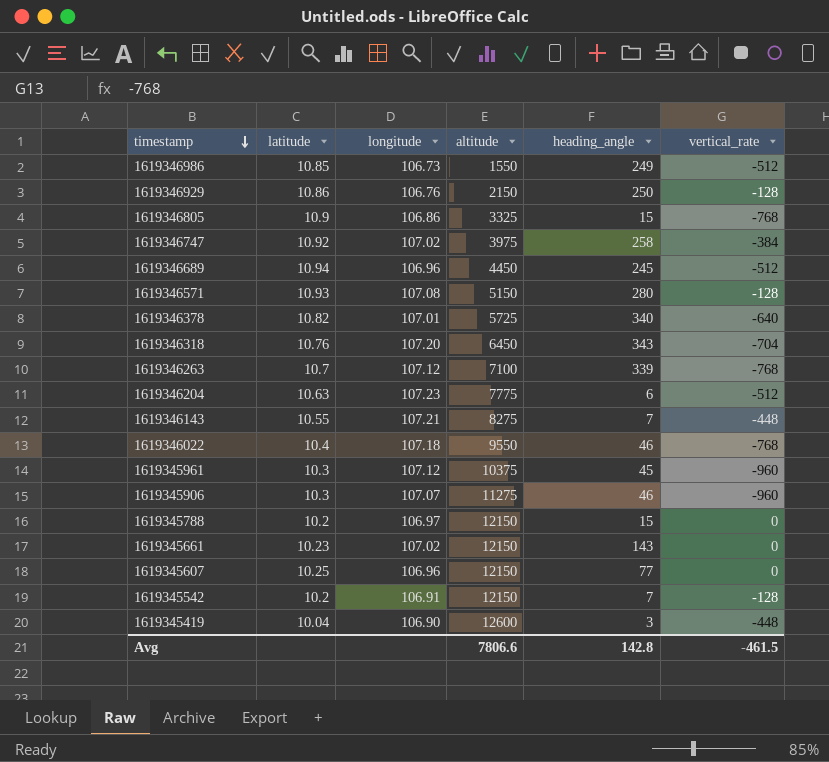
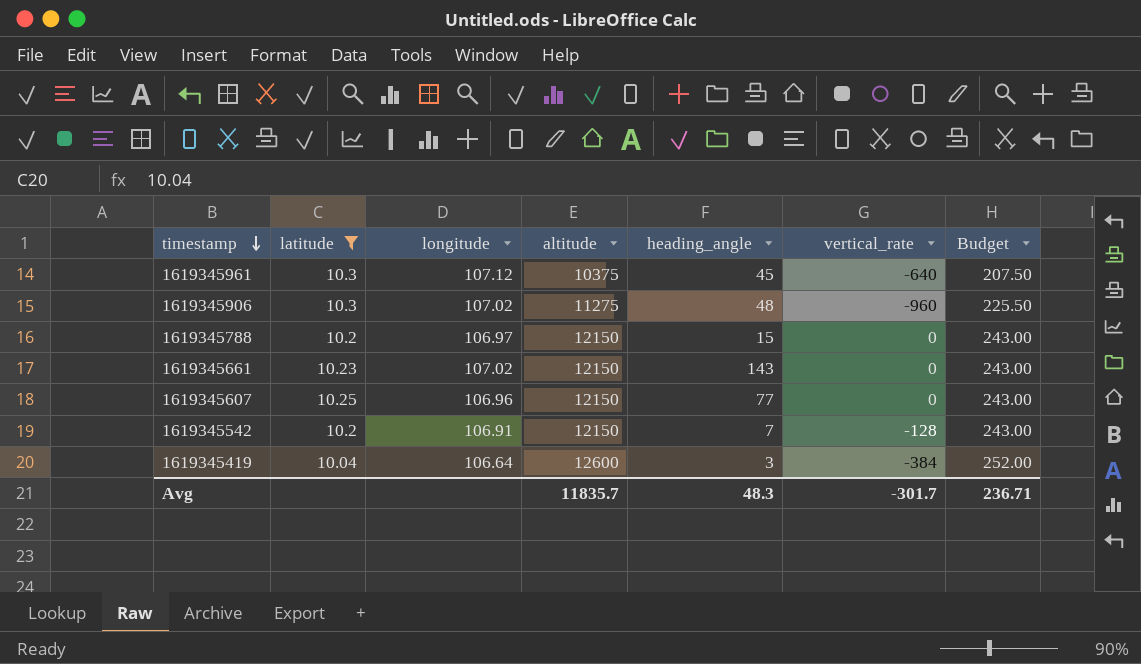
filter: none -> latitude <= 10.3
column Budget | formula: none -> [altitude] * 0.02
1619345961 | vertical_rate: -960 -> -640
1619345906 | longitude: 107.07 -> 107.02
1619345906 | heading_angle: 46 -> 48
1619345419 | longitude: 106.90 -> 106.64
1619345419 | vertical_rate: -448 -> -384
Avg | altitude: 7806.6 -> 11835.7
Avg | heading_angle: 142.8 -> 48.3
Avg | vertical_rate: -461.5 -> -301.7

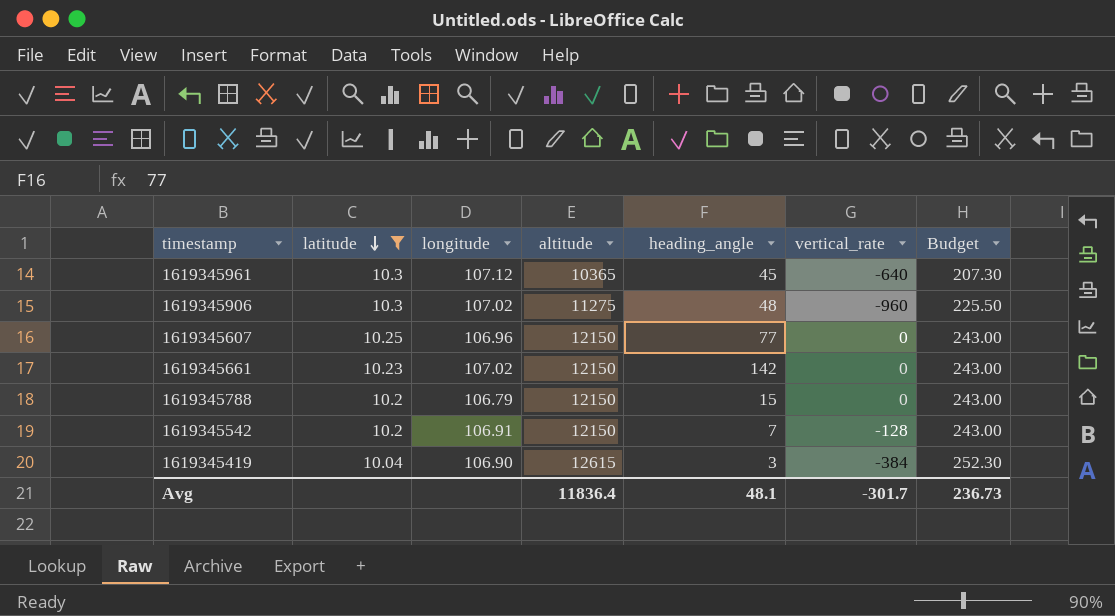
row order: timestamp descending -> latitude descending
1619345961 | altitude: 10375 -> 10365
1619345961 | Budget: 207.50 -> 207.30
1619345661 | heading_angle: 143 -> 142
1619345788 | longitude: 106.97 -> 106.79
1619345419 | longitude: 106.64 -> 106.90
1619345419 | altitude: 12600 -> 12615
1619345419 | Budget: 252.00 -> 252.30
Avg | altitude: 11835.7 -> 11836.4
Avg | heading_angle: 48.3 -> 48.1
Avg | Budget: 236.71 -> 236.73

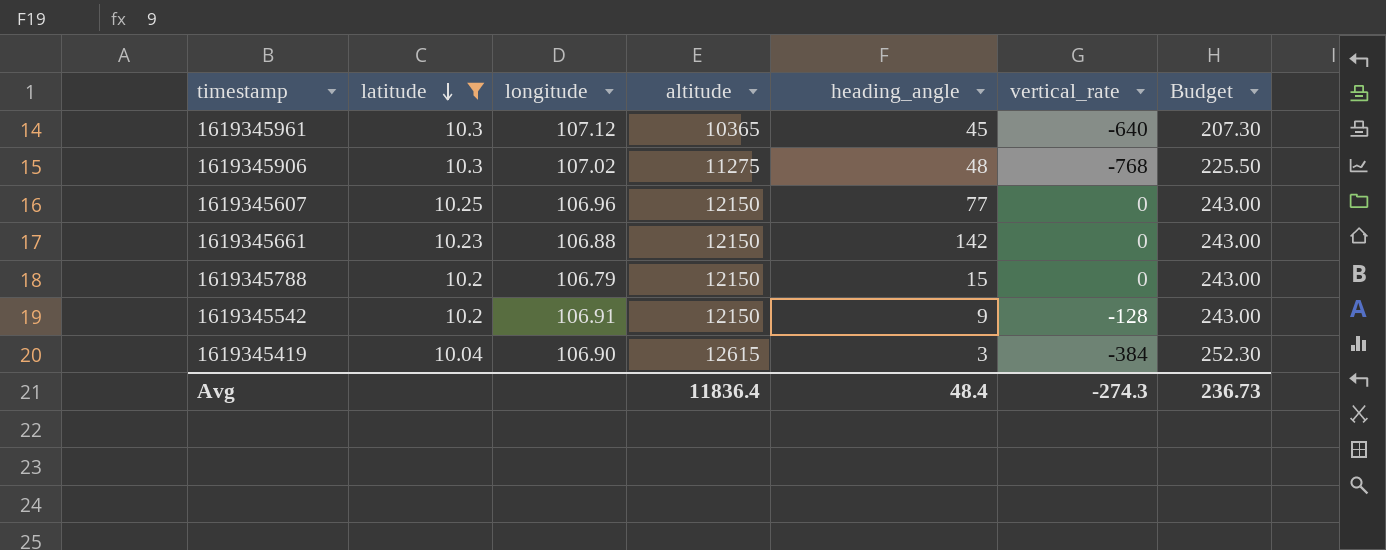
1619345906 | vertical_rate: -960 -> -768
1619345661 | longitude: 107.02 -> 106.88
1619345542 | heading_angle: 7 -> 9
Avg | heading_angle: 48.1 -> 48.4
Avg | vertical_rate: -301.7 -> -274.3

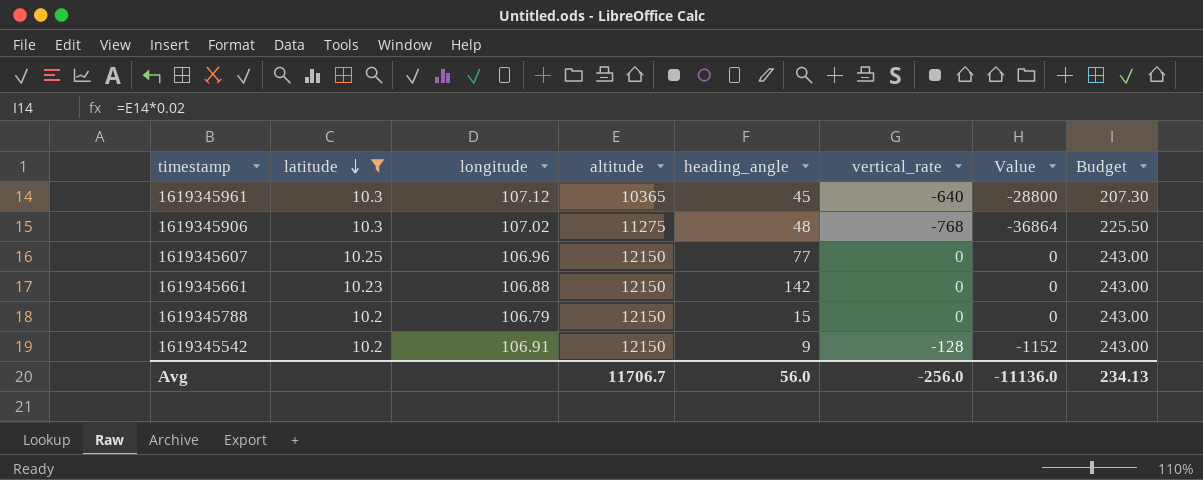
column Value | formula: none -> [heading_angle] * [vertical_rate]
row 1619345419: 10.04 | 106.90 | 12615 | 3 | -384 | 252.30 -> none
Avg | altitude: 11836.4 -> 11706.7
Avg | heading_angle: 48.4 -> 56.0
Avg | vertical_rate: -274.3 -> -256.0
Avg | Budget: 236.73 -> 234.13

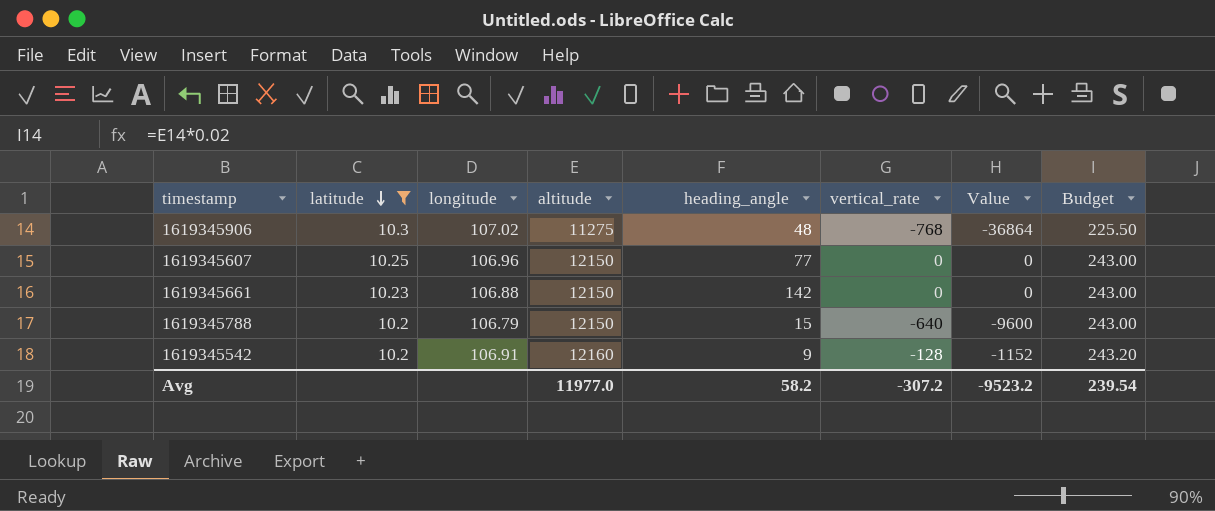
row 1619345961: 10.3 | 107.12 | 10365 | 45 | -640 | -28800 | 207.30 -> none
1619345788 | vertical_rate: 0 -> -640
1619345788 | Value: 0 -> -9600
1619345542 | altitude: 12150 -> 12160
1619345542 | Budget: 243.00 -> 243.20
Avg | altitude: 11706.7 -> 11977.0
Avg | heading_angle: 56.0 -> 58.2
Avg | vertical_rate: -256.0 -> -307.2
Avg | Value: -11136.0 -> -9523.2
Avg | Budget: 234.13 -> 239.54

